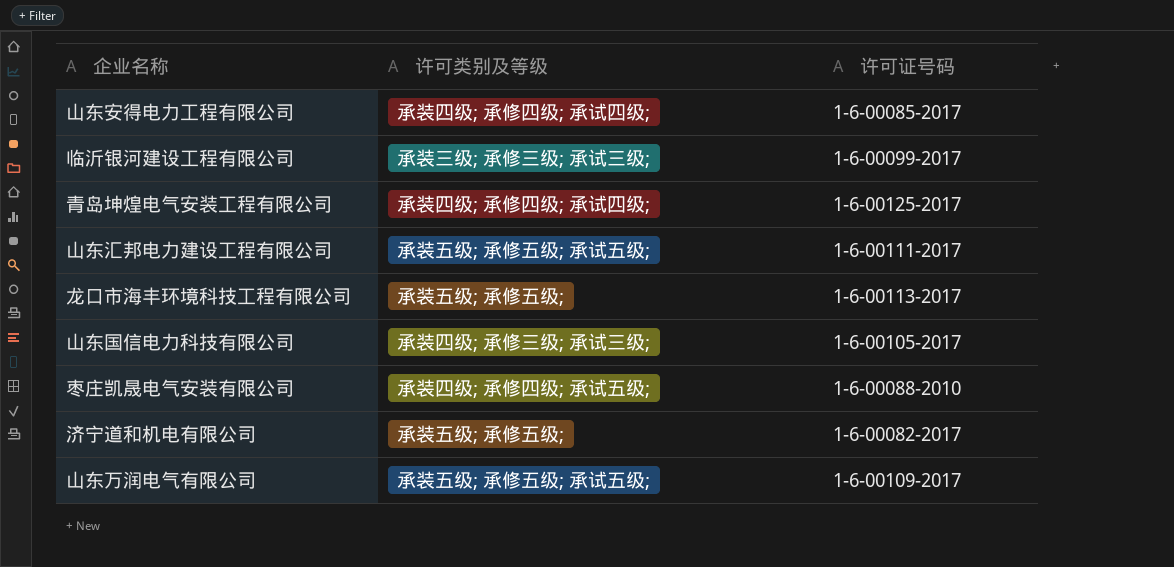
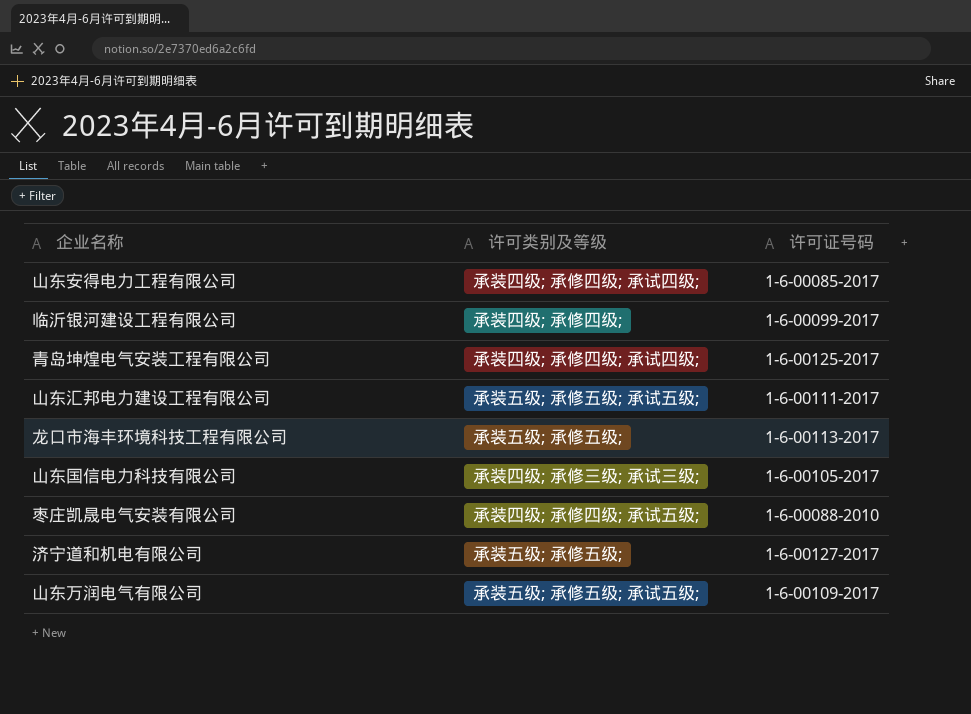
临沂银河建设工程有限公司 | 许可类别及等级: 承装三级; 承修三级; 承试三级; -> 承装四级; 承修四级;
济宁道和机电有限公司 | 许可证号码: 1-6-00082-2017 -> 1-6-00127-2017

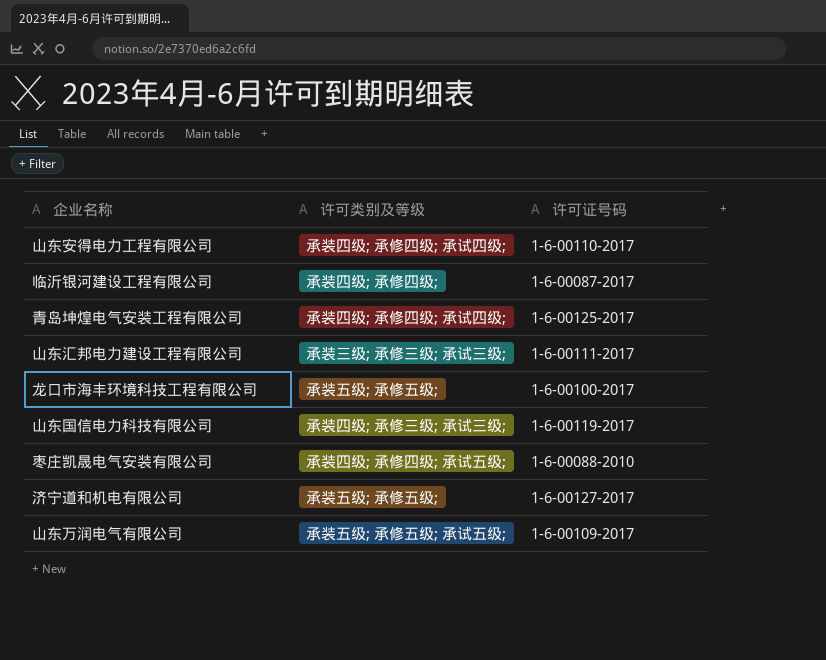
山东安得电力工程有限公司 | 许可证号码: 1-6-00085-2017 -> 1-6-00110-2017
临沂银河建设工程有限公司 | 许可证号码: 1-6-00099-2017 -> 1-6-00087-2017
山东汇邦电力建设工程有限公司 | 许可类别及等级: 承装五级; 承修五级; 承试五级; -> 承装三级; 承修三级; 承试三级;
龙口市海丰环境科技工程有限公司 | 许可证号码: 1-6-00113-2017 -> 1-6-00100-2017
山东国信电力科技有限公司 | 许可证号码: 1-6-00105-2017 -> 1-6-00119-2017

